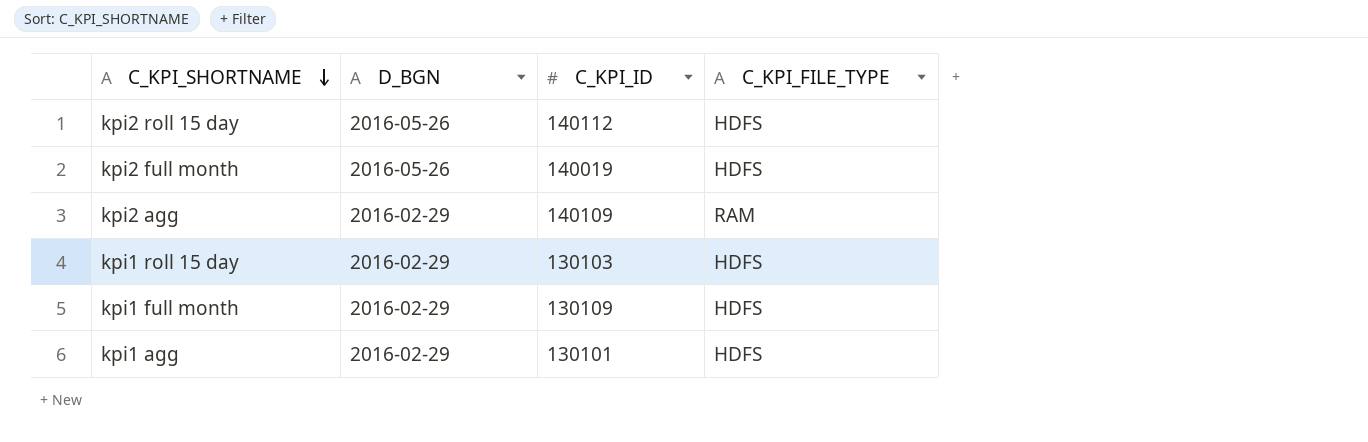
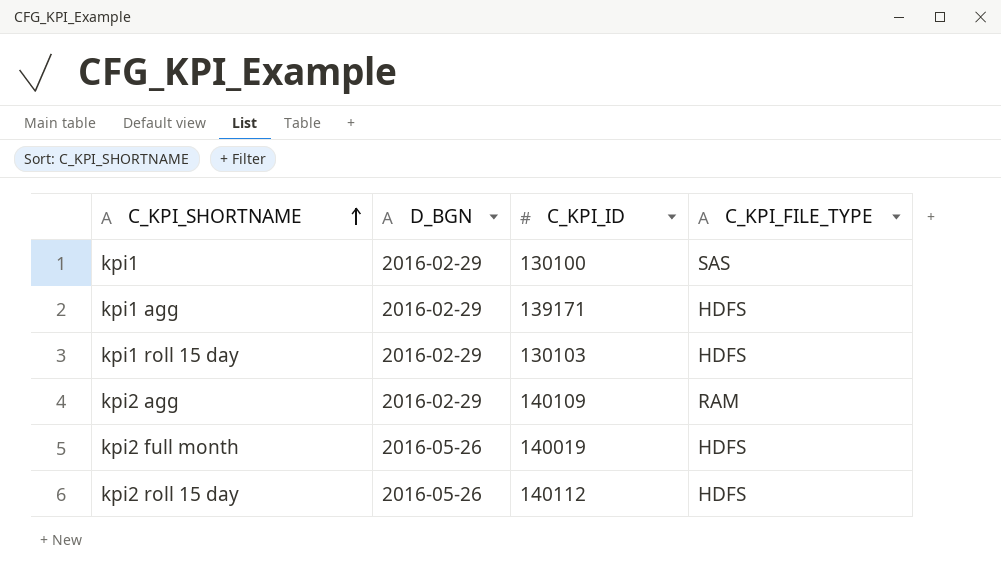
row order: C_KPI_SHORTNAME descending -> C_KPI_SHORTNAME ascending
row kpi1 full month: 2016-02-29 | 130109 | HDFS -> none
row kpi1: none -> 2016-02-29 | 130100 | SAS
kpi1 agg | C_KPI_ID: 130101 -> 139171

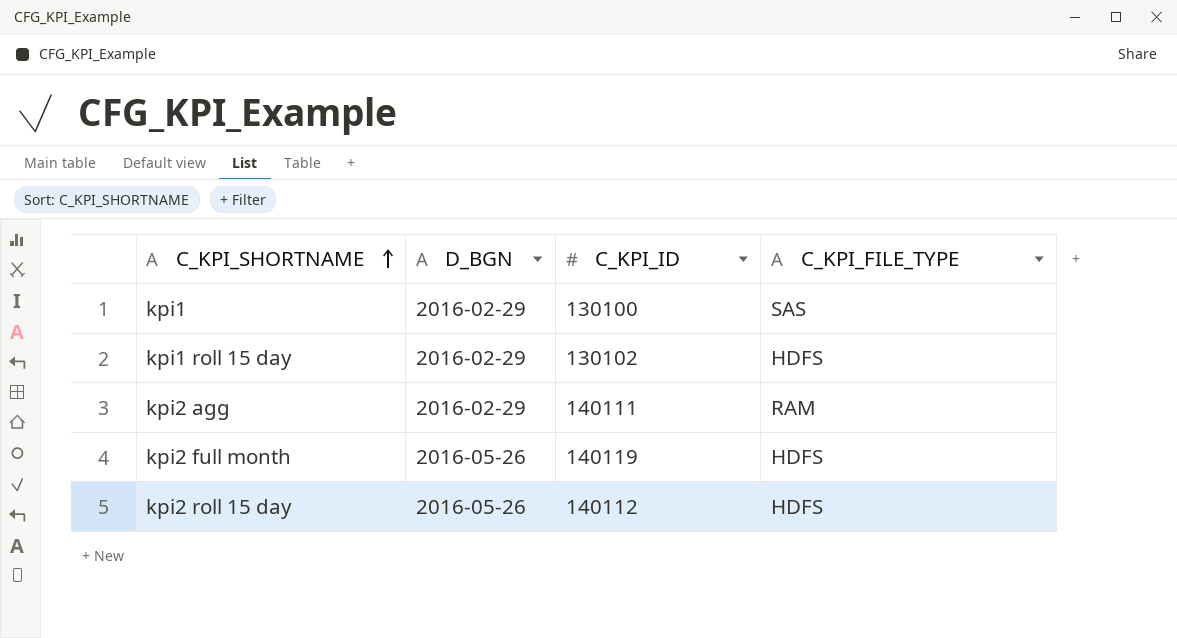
row kpi1 agg: 2016-02-29 | 139171 | HDFS -> none
kpi1 roll 15 day | C_KPI_ID: 130103 -> 130102
kpi2 agg | C_KPI_ID: 140109 -> 140111
kpi2 full month | C_KPI_ID: 140019 -> 140119

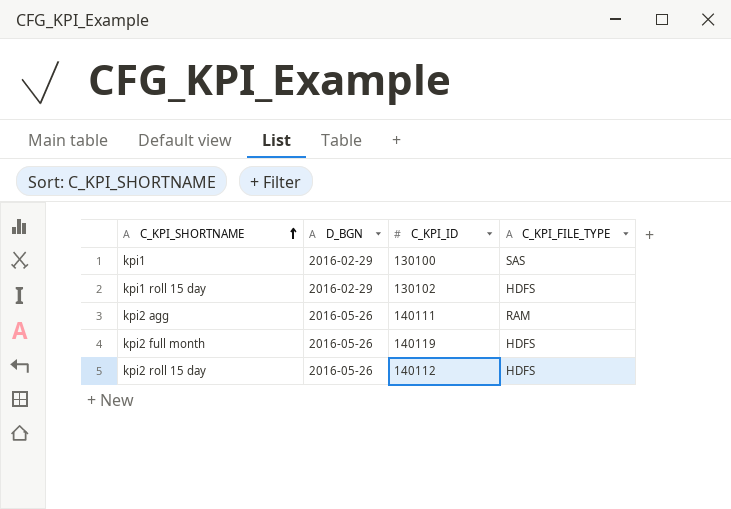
kpi2 agg | D_BGN: 2016-02-29 -> 2016-05-26

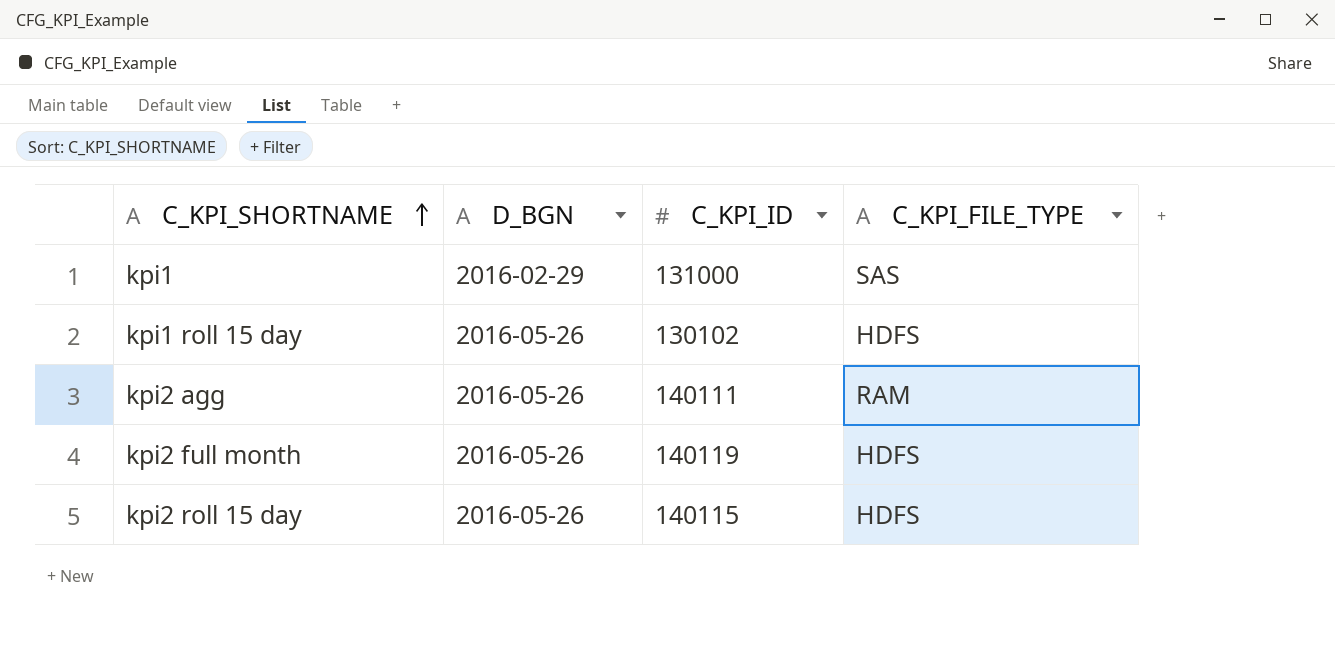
kpi1 | C_KPI_ID: 130100 -> 131000
kpi1 roll 15 day | D_BGN: 2016-02-29 -> 2016-05-26
kpi2 roll 15 day | C_KPI_ID: 140112 -> 140115

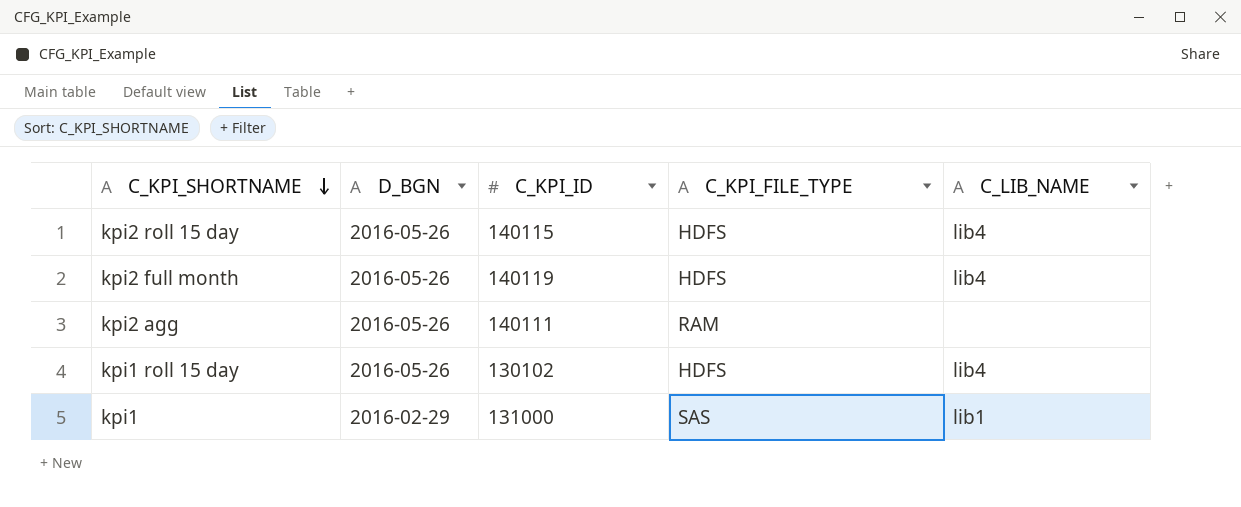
row order: C_KPI_SHORTNAME ascending -> C_KPI_SHORTNAME descending
column C_LIB_NAME | position: none -> 5

